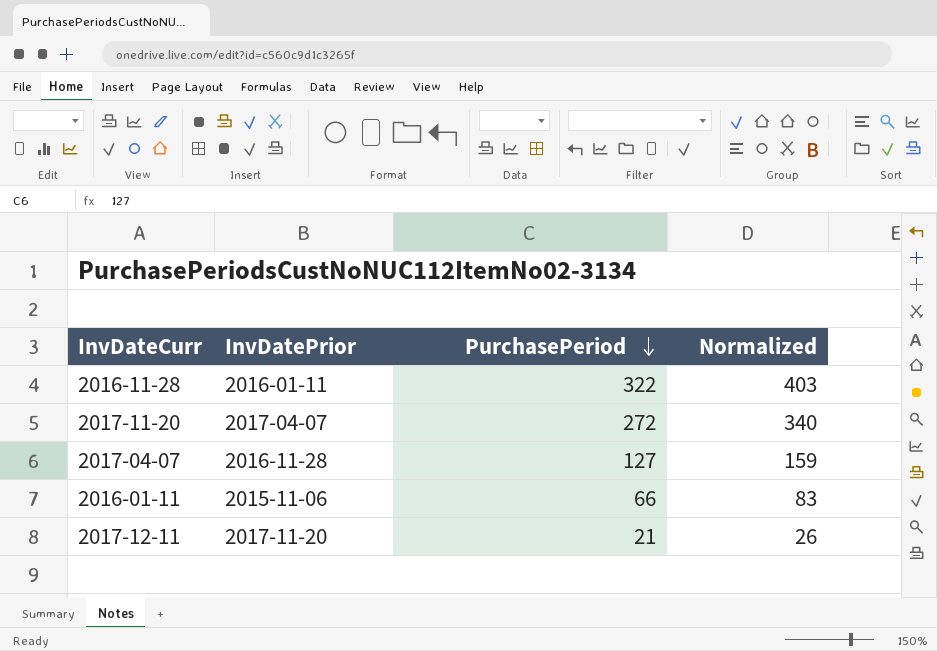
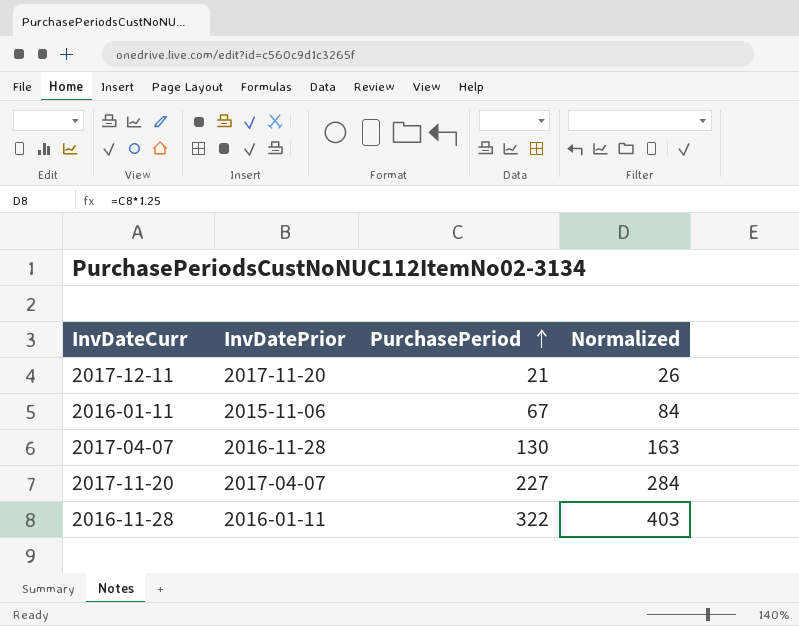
row order: PurchasePeriod descending -> PurchasePeriod ascending
2016-01-11 | PurchasePeriod: 66 -> 67
2016-01-11 | Normalized: 83 -> 84
2017-04-07 | PurchasePeriod: 127 -> 130
2017-04-07 | Normalized: 159 -> 163
2017-11-20 | PurchasePeriod: 272 -> 227
2017-11-20 | Normalized: 340 -> 284

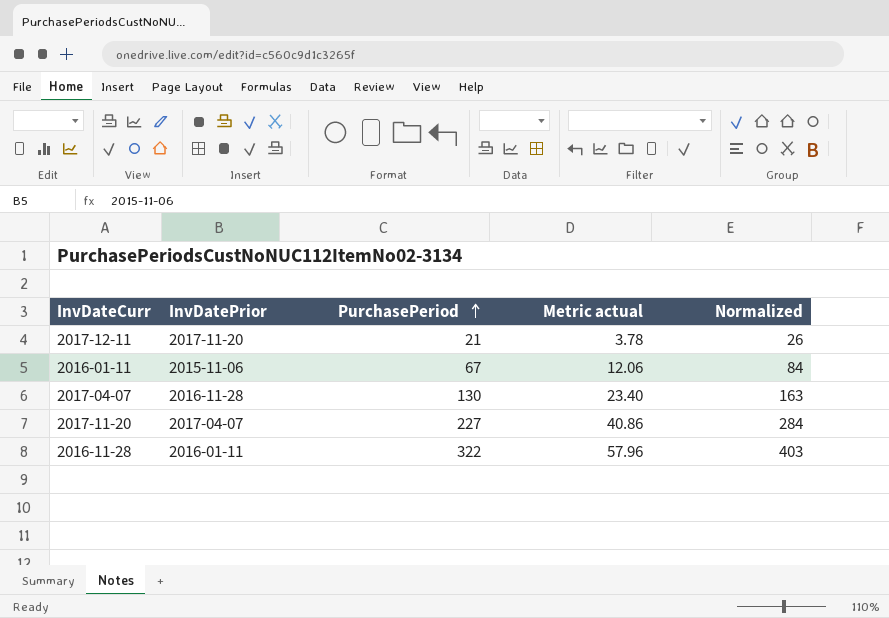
column Metric actual | formula: none -> [PurchasePeriod] * 0.18

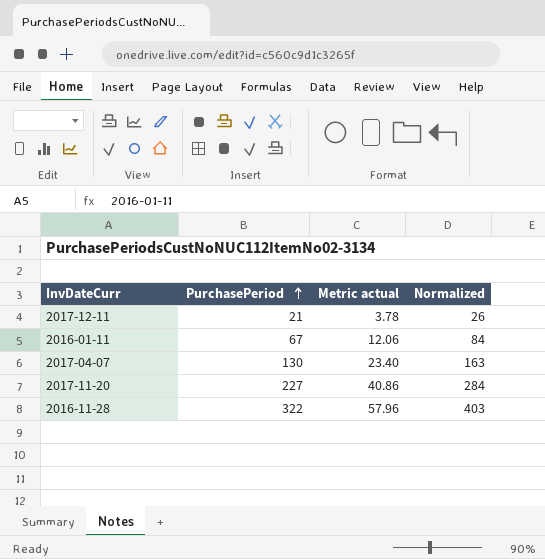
column InvDatePrior | position: 2 -> none

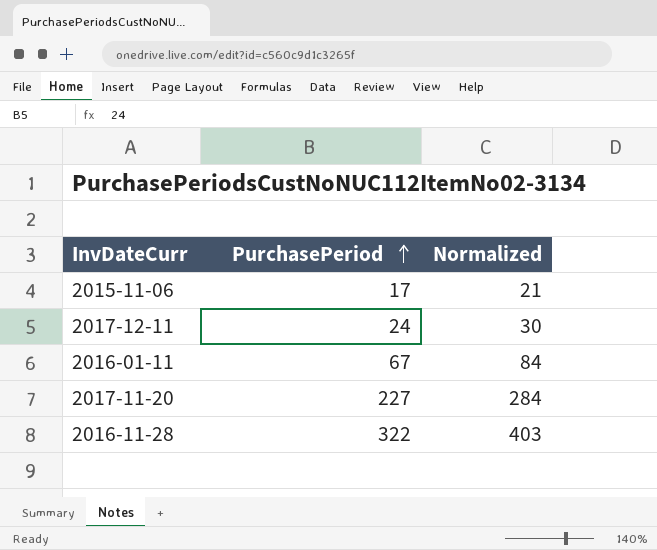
column Metric actual | formula: [PurchasePeriod] * 0.18 -> none
row 2017-04-07: 130 | 23.40 | 163 -> none
row 2015-11-06: none -> 17 | 21
2017-12-11 | PurchasePeriod: 21 -> 24
2017-12-11 | Normalized: 26 -> 30

